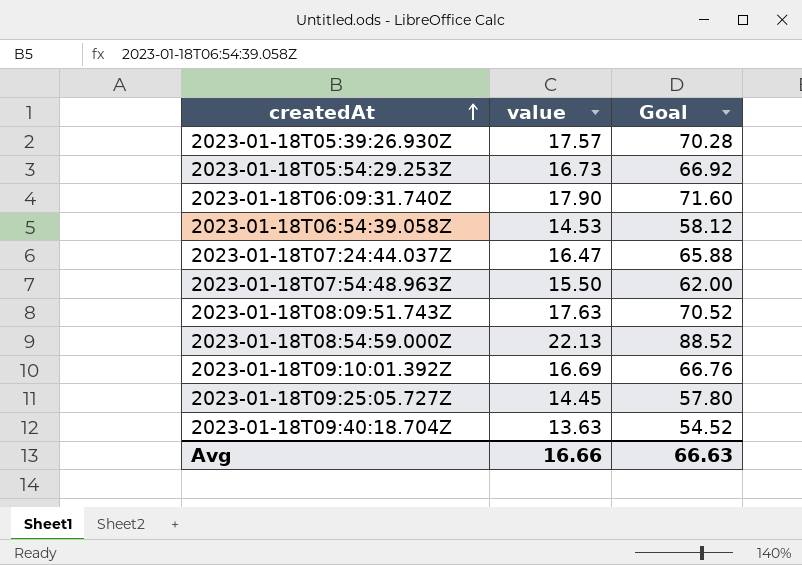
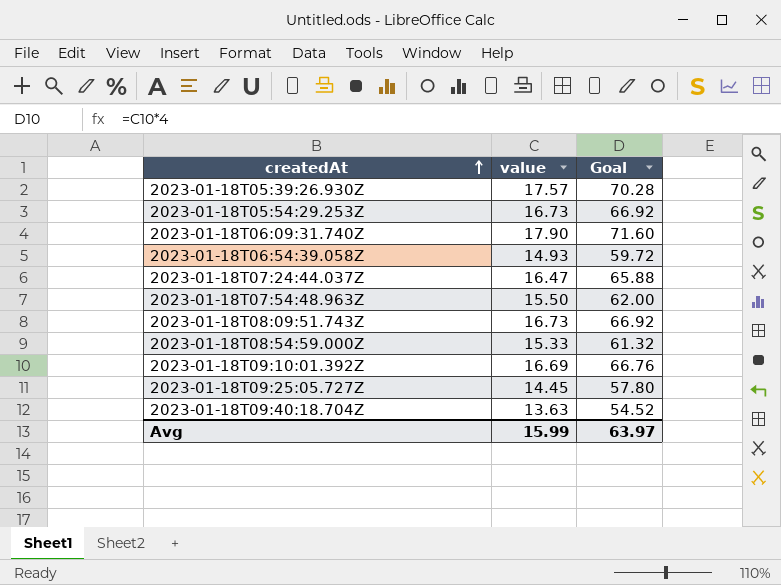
2023-01-18T06:54:39.058Z | value: 14.53 -> 14.93
2023-01-18T06:54:39.058Z | Goal: 58.12 -> 59.72
2023-01-18T08:09:51.743Z | value: 17.63 -> 16.73
2023-01-18T08:09:51.743Z | Goal: 70.52 -> 66.92
2023-01-18T08:54:59.000Z | value: 22.13 -> 15.33
2023-01-18T08:54:59.000Z | Goal: 88.52 -> 61.32
Avg | value: 16.66 -> 15.99
Avg | Goal: 66.63 -> 63.97

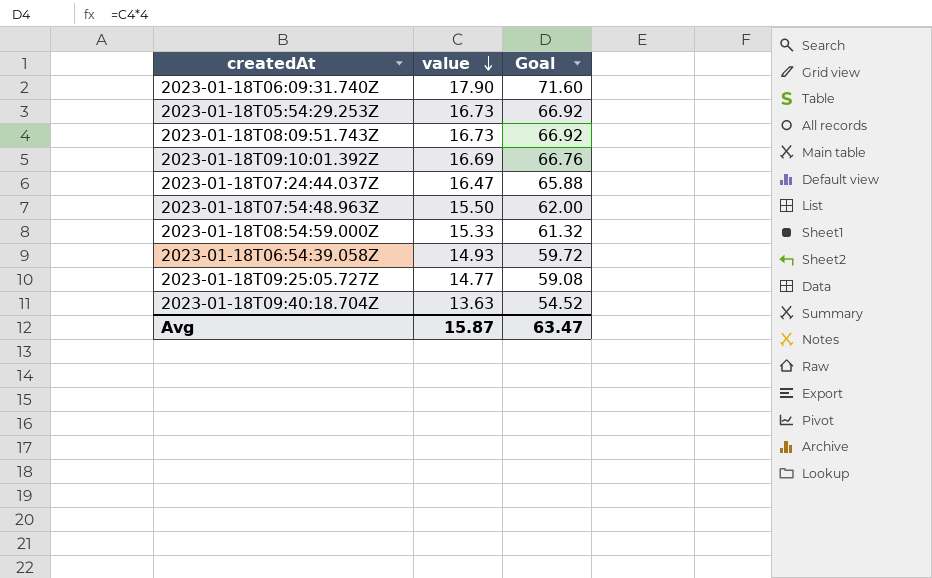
row order: createdAt ascending -> value descending
row 2023-01-18T05:39:26.930Z: 17.57 | 70.28 -> none
2023-01-18T09:25:05.727Z | value: 14.45 -> 14.77
2023-01-18T09:25:05.727Z | Goal: 57.80 -> 59.08
Avg | value: 15.99 -> 15.87
Avg | Goal: 63.97 -> 63.47

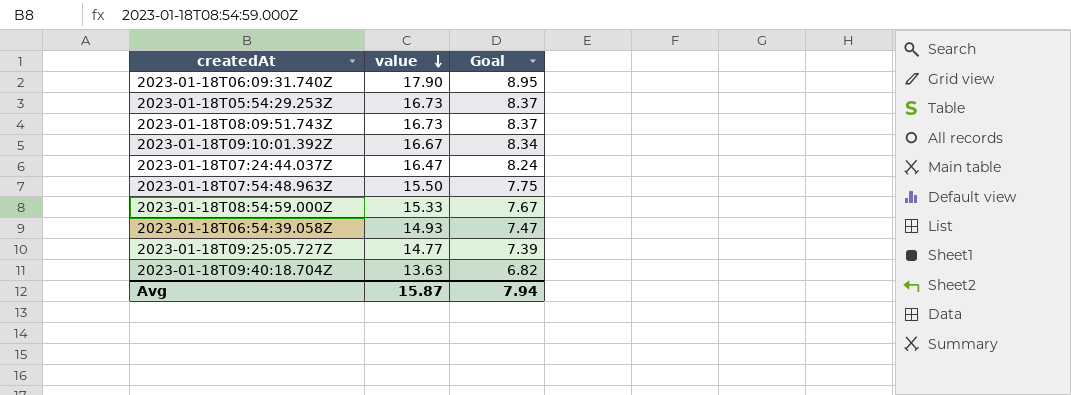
column Goal | formula: [value] * 4 -> [value] * 0.5
2023-01-18T09:10:01.392Z | value: 16.69 -> 16.67
Avg | Goal: 63.47 -> 7.94

